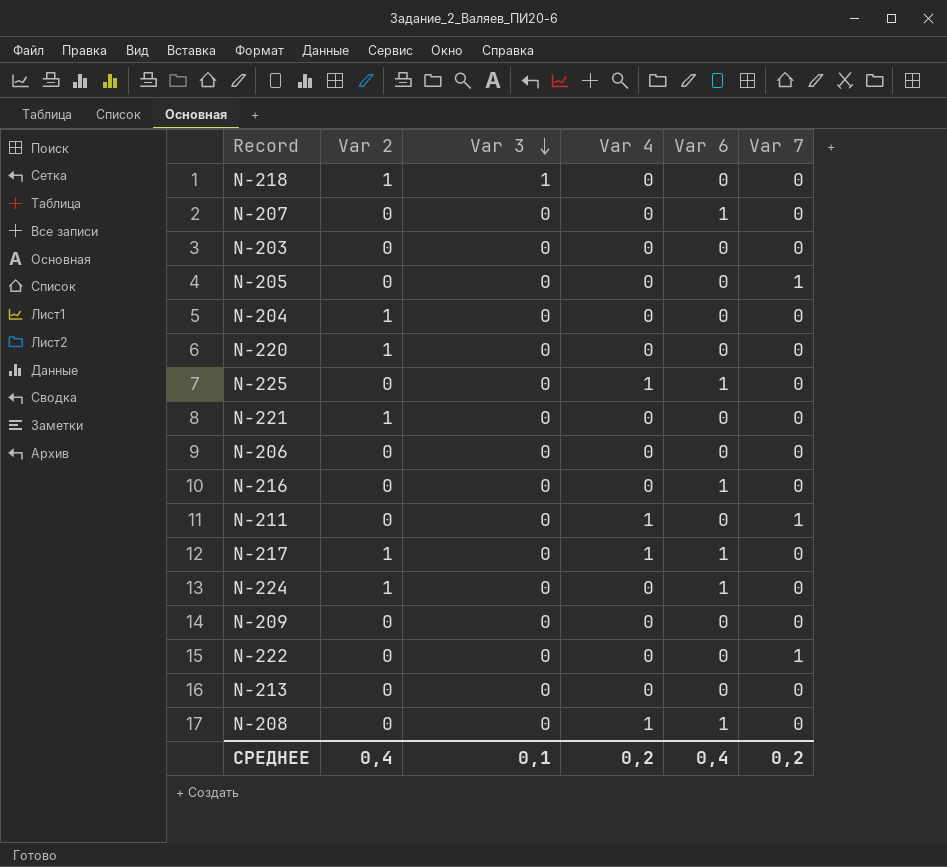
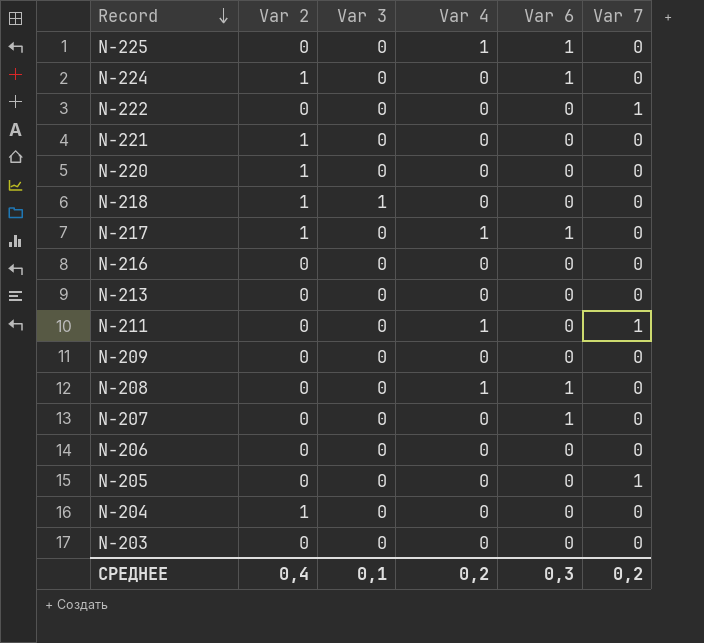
row order: Var 3 descending -> Record descending
N-216 | Var 6: 1 -> 0
СРЕДНЕЕ | Var 6: 0,4 -> 0,3

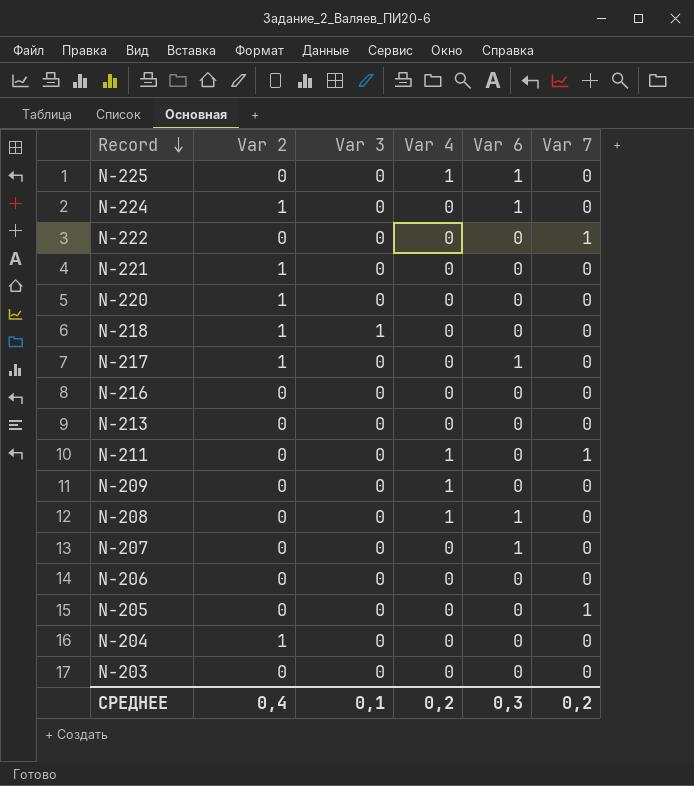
N-217 | Var 4: 1 -> 0
N-209 | Var 4: 0 -> 1

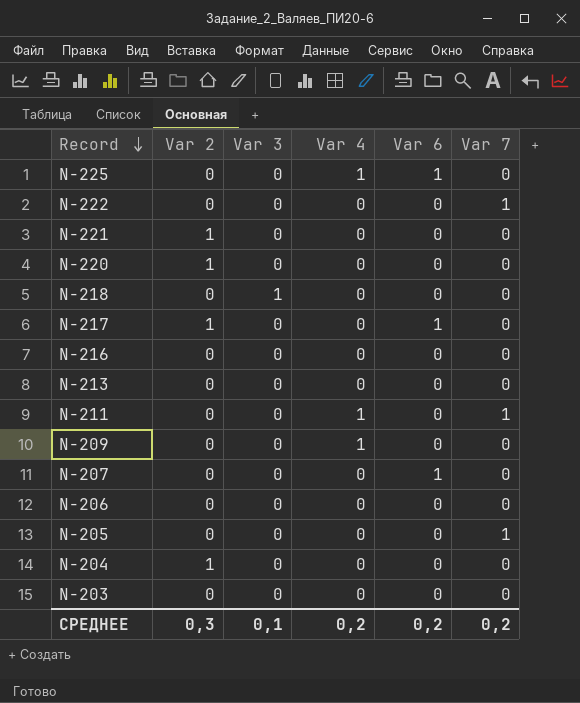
row N-224: 1 | 0 | 0 | 1 | 0 -> none
row N-208: 0 | 0 | 1 | 1 | 0 -> none
N-218 | Var 2: 1 -> 0
СРЕДНЕЕ | Var 2: 0,4 -> 0,3
СРЕДНЕЕ | Var 6: 0,3 -> 0,2

